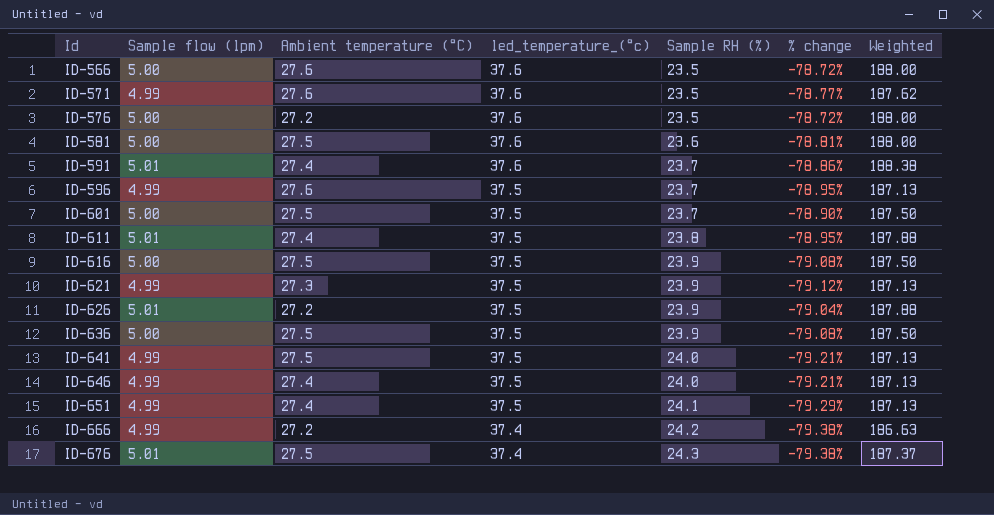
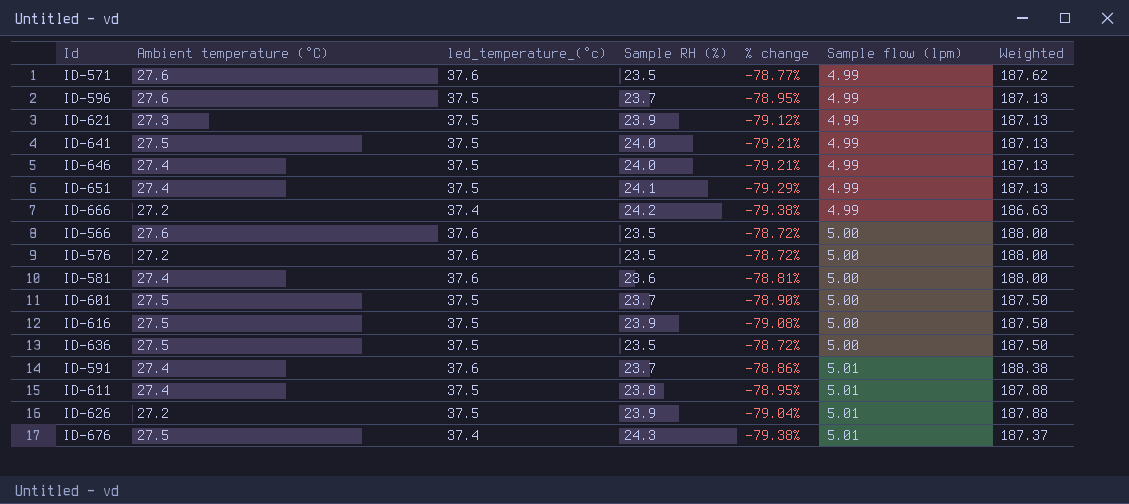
row order: Id ascending -> Sample flow (lpm) ascending
column Sample flow (lpm) | position: 2 -> 6
ID-581 | Ambient temperature (°C): 27.5 -> 27.4
ID-636 | Sample RH (%): 23.9 -> 23.5
ID-636 | % change: -79.08% -> -78.72%

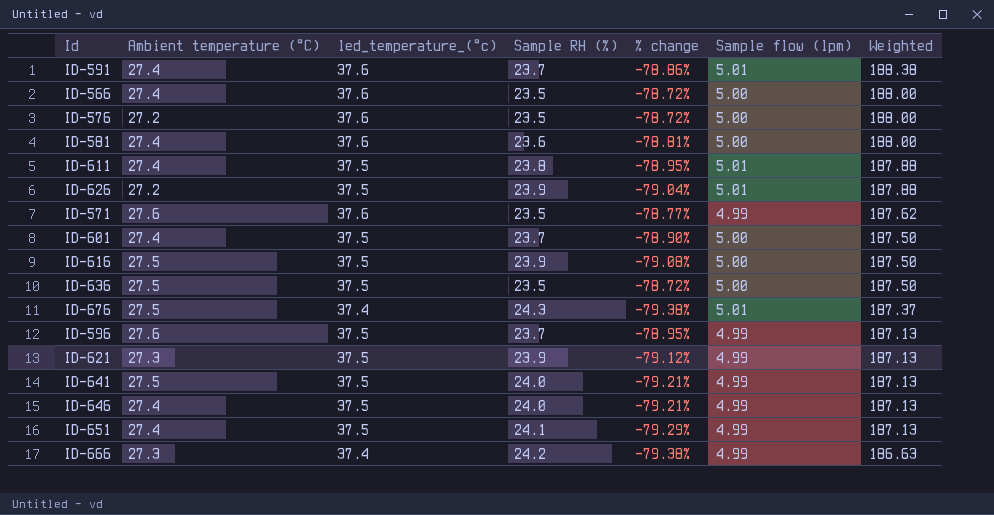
row order: Sample flow (lpm) ascending -> Weighted descending
ID-566 | Ambient temperature (°C): 27.6 -> 27.4
ID-601 | Ambient temperature (°C): 27.5 -> 27.4
ID-666 | Ambient temperature (°C): 27.2 -> 27.3

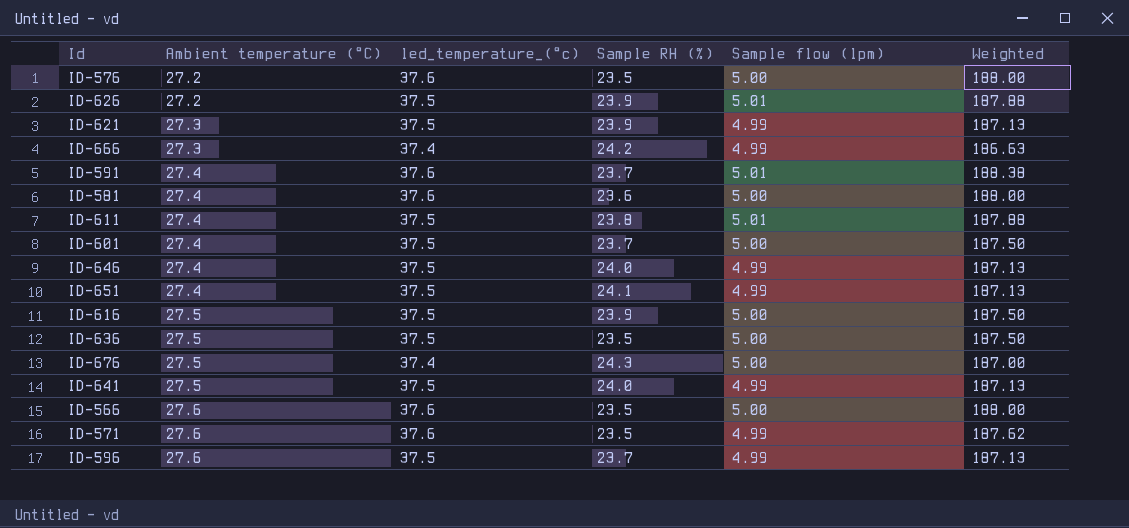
row order: Weighted descending -> Ambient temperature (°C) ascending
column % change | formula: ([Sample flow (lpm)] - [Sample RH (%)]) / [Sample RH (%)] -> none
ID-676 | Sample flow (lpm): 5.01 -> 5.00
ID-676 | Weighted: 187.37 -> 187.00
ID-566 | Ambient temperature (°C): 27.4 -> 27.6

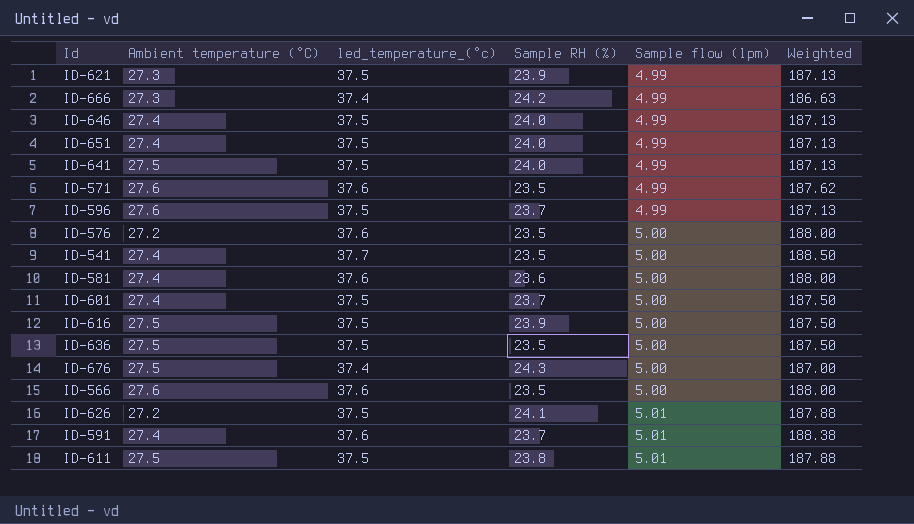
row order: Ambient temperature (°C) ascending -> Sample flow (lpm) ascending
ID-651 | Sample RH (%): 24.1 -> 24.0
row ID-541: none -> 27.4 | 37.7 | 23.5 | 5.00 | 188.50
ID-626 | Sample RH (%): 23.9 -> 24.1
ID-611 | Ambient temperature (°C): 27.4 -> 27.5

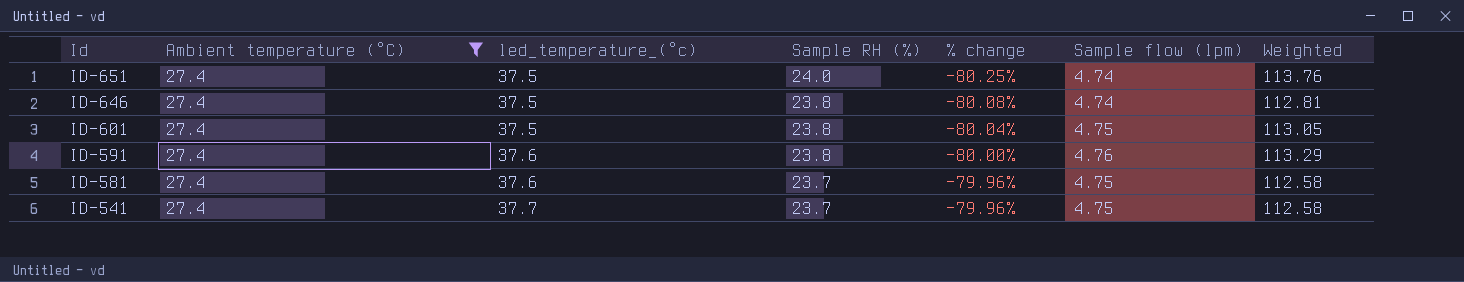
filter: none -> Ambient temperature (°C) = 27.4
row order: Sample flow (lpm) ascending -> Id descending
column % change | formula: none -> ([Sample flow (lpm)] - [Sample RH (%)]) / [Sample RH (%)]
column Weighted | formula: [led_temperature_(°c)] * [Sample flow (lpm)] -> [Sample RH (%)] * [Sample flow (lpm)]
ID-651 | Sample flow (lpm): 4.99 -> 4.74
ID-646 | Sample RH (%): 24.0 -> 23.8
ID-646 | Sample flow (lpm): 4.99 -> 4.74
ID-601 | Sample RH (%): 23.7 -> 23.8
ID-601 | Sample flow (lpm): 5.00 -> 4.75
ID-591 | Sample RH (%): 23.7 -> 23.8
ID-591 | Sample flow (lpm): 5.01 -> 4.76
ID-581 | Sample RH (%): 23.6 -> 23.7
ID-581 | Sample flow (lpm): 5.00 -> 4.75
ID-541 | Sample RH (%): 23.5 -> 23.7
ID-541 | Sample flow (lpm): 5.00 -> 4.75

